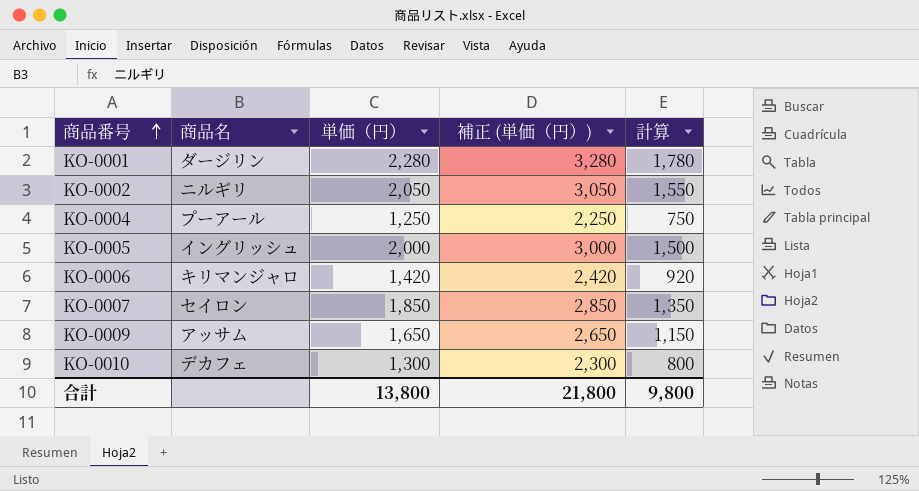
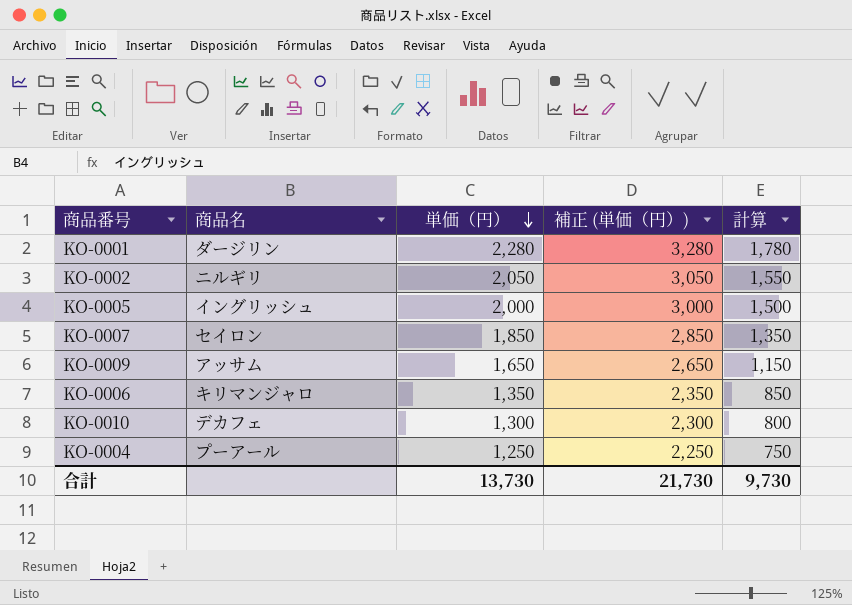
row order: 商品番号 ascending -> 単価（円） descending
KO-0006 | 単価（円）: 1,420 -> 1,350
KO-0006 | 補正 (単価（円）): 2,420 -> 2,350
KO-0006 | 計算: 920 -> 850
合計 | 単価（円）: 13,800 -> 13,730
合計 | 補正 (単価（円）): 21,800 -> 21,730
合計 | 計算: 9,800 -> 9,730

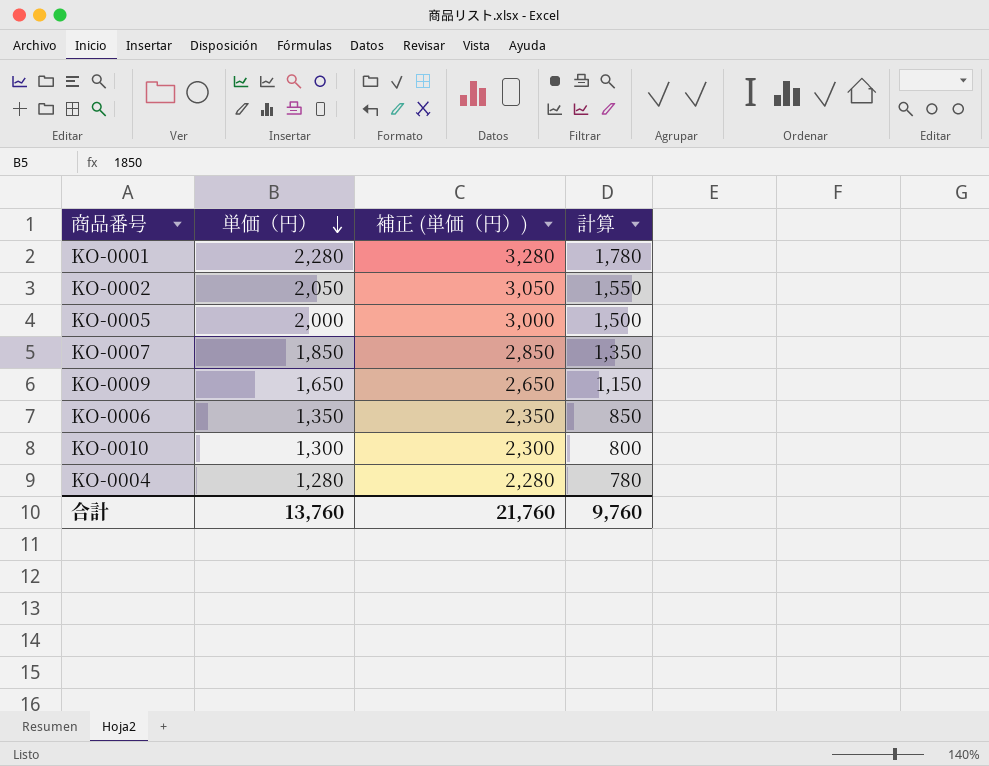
column 商品名 | position: 2 -> none
KO-0004 | 単価（円）: 1,250 -> 1,280
KO-0004 | 補正 (単価（円）): 2,250 -> 2,280
KO-0004 | 計算: 750 -> 780
合計 | 単価（円）: 13,730 -> 13,760
合計 | 補正 (単価（円）): 21,730 -> 21,760
合計 | 計算: 9,730 -> 9,760

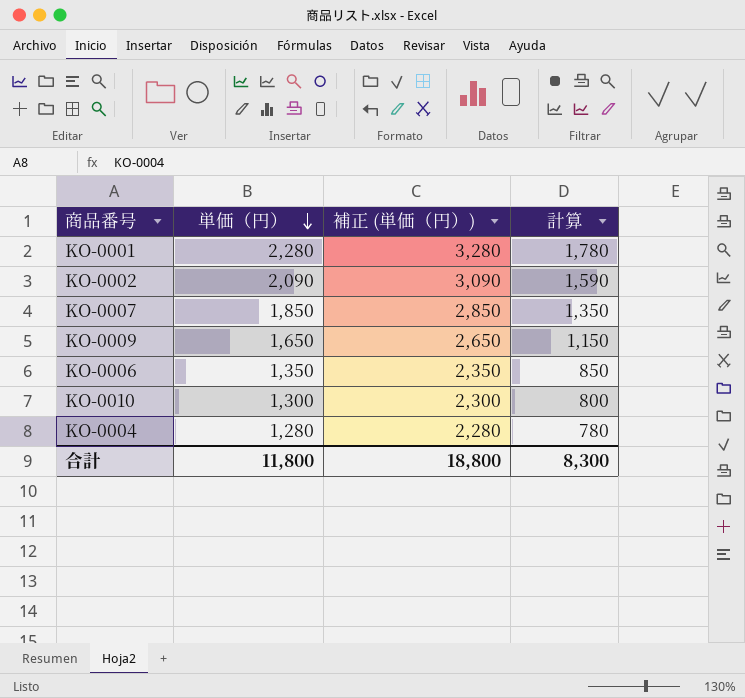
row KO-0005: 2,000 | 3,000 | 1,500 -> none
KO-0002 | 単価（円）: 2,050 -> 2,090
KO-0002 | 補正 (単価（円）): 3,050 -> 3,090
KO-0002 | 計算: 1,550 -> 1,590
合計 | 単価（円）: 13,760 -> 11,800
合計 | 補正 (単価（円）): 21,760 -> 18,800
合計 | 計算: 9,760 -> 8,300

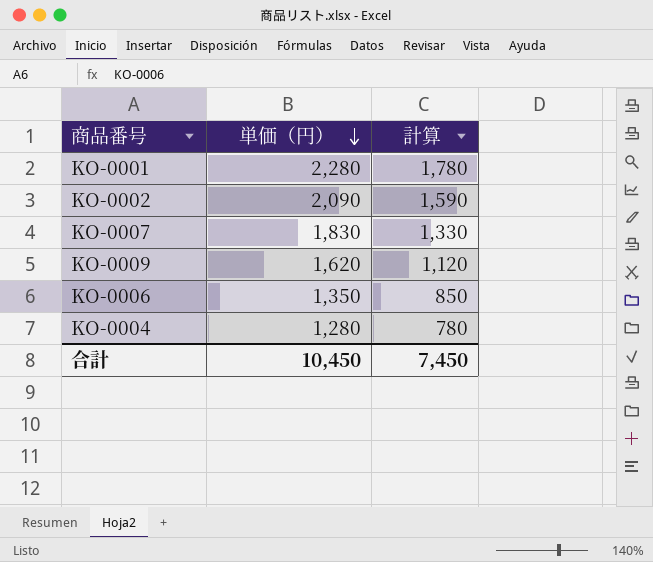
column 補正 (単価（円）) | formula: [単価（円）] + 1000 -> none
row KO-0010: 1,300 | 2,300 | 800 -> none
KO-0007 | 単価（円）: 1,850 -> 1,830
KO-0007 | 計算: 1,350 -> 1,330
KO-0009 | 単価（円）: 1,650 -> 1,620
KO-0009 | 計算: 1,150 -> 1,120
合計 | 単価（円）: 11,800 -> 10,450
合計 | 計算: 8,300 -> 7,450

